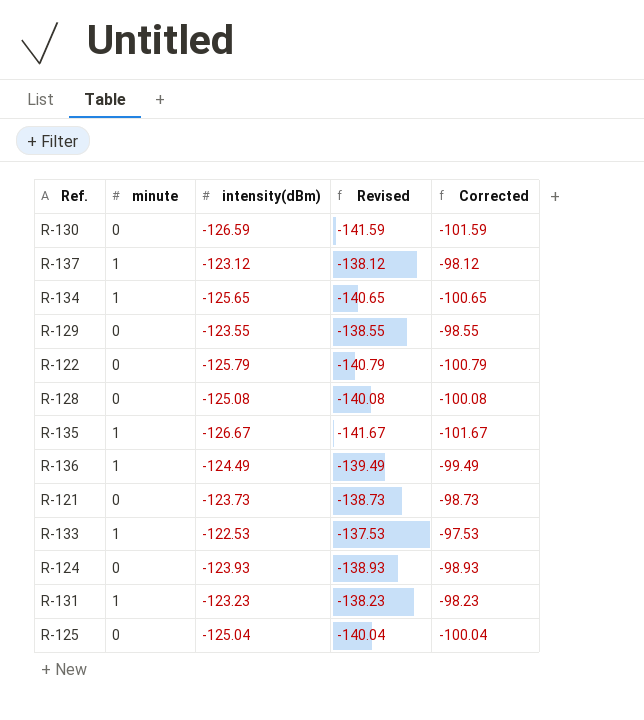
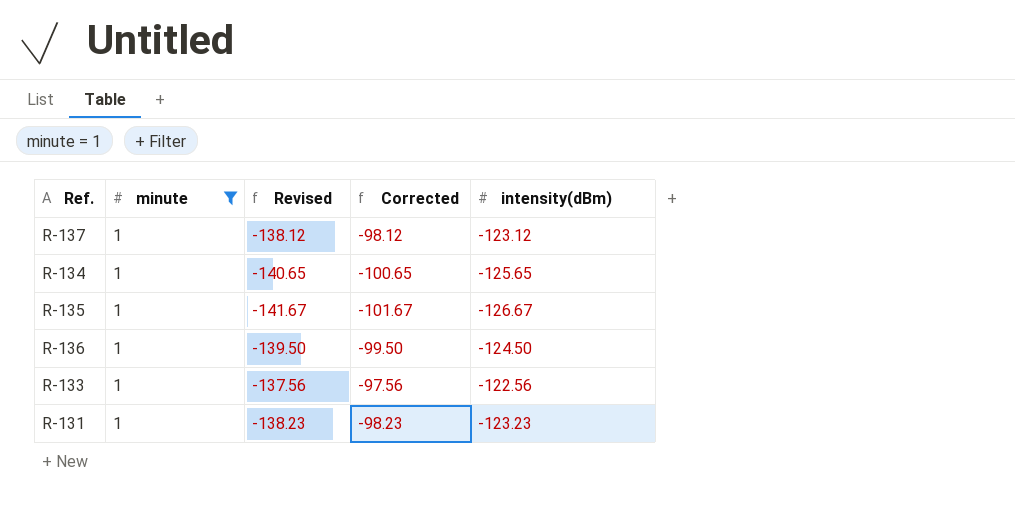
filter: none -> minute = 1
column intensity(dBm) | position: 3 -> 5
R-136 | Revised: -139.49 -> -139.50
R-136 | Corrected: -99.49 -> -99.50
R-136 | intensity(dBm): -124.49 -> -124.50
R-133 | Revised: -137.53 -> -137.56
R-133 | Corrected: -97.53 -> -97.56
R-133 | intensity(dBm): -122.53 -> -122.56

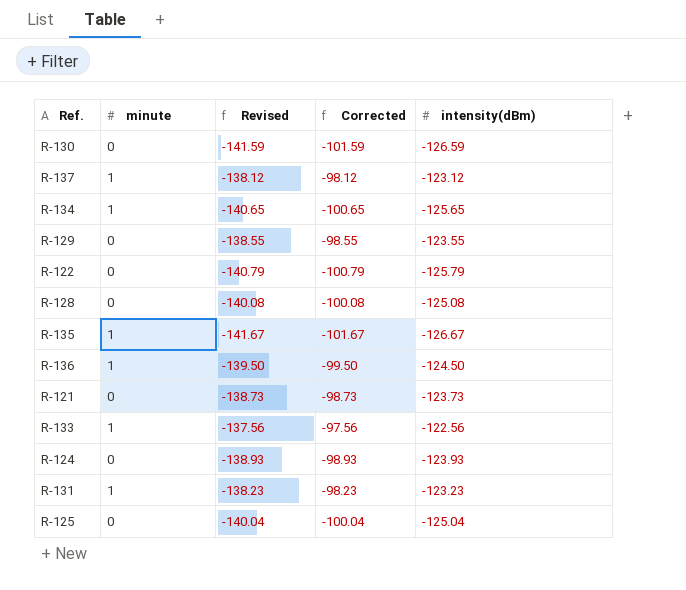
filter: minute = 1 -> none

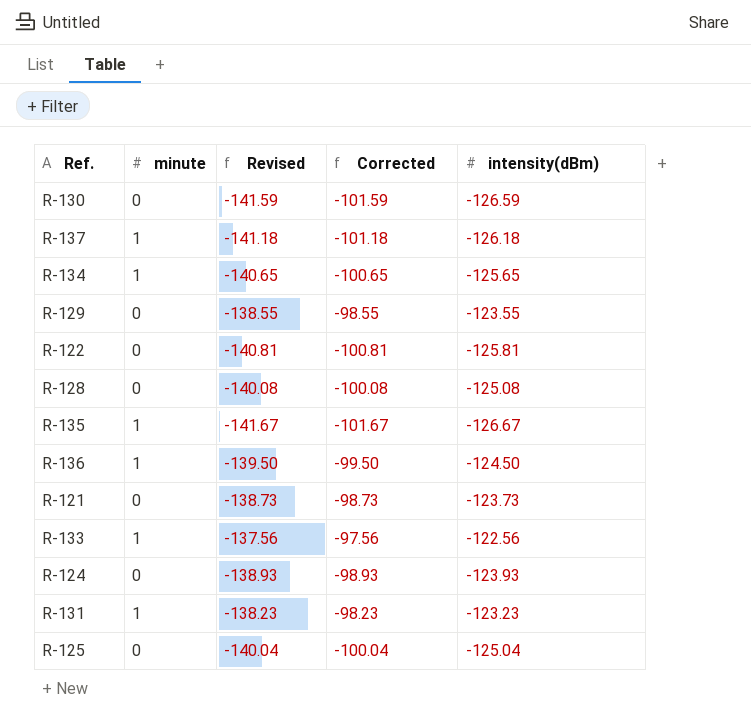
R-137 | Revised: -138.12 -> -141.18
R-137 | Corrected: -98.12 -> -101.18
R-137 | intensity(dBm): -123.12 -> -126.18
R-122 | Revised: -140.79 -> -140.81
R-122 | Corrected: -100.79 -> -100.81
R-122 | intensity(dBm): -125.79 -> -125.81

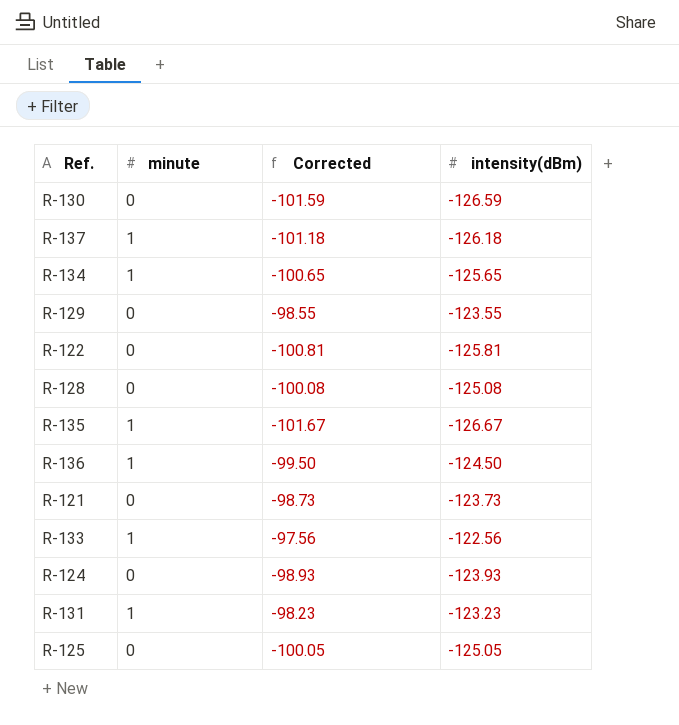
column Revised | formula: [intensity(dBm)] - 15 -> none
R-125 | Corrected: -100.04 -> -100.05
R-125 | intensity(dBm): -125.04 -> -125.05

